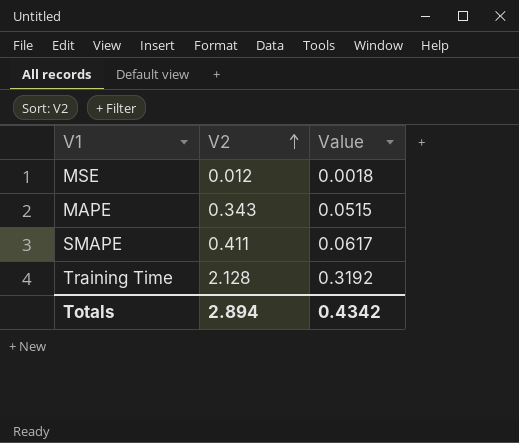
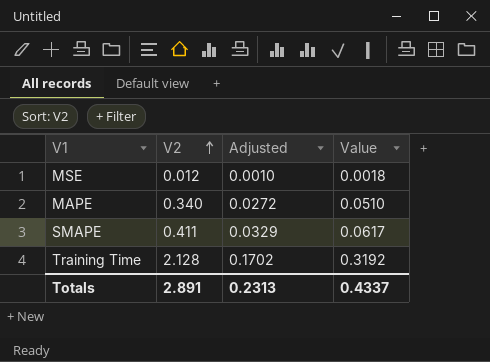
column Adjusted | formula: none -> [V2] * 0.08
MAPE | V2: 0.343 -> 0.340
MAPE | Value: 0.0515 -> 0.0510
Totals | V2: 2.894 -> 2.891
Totals | Value: 0.4342 -> 0.4337

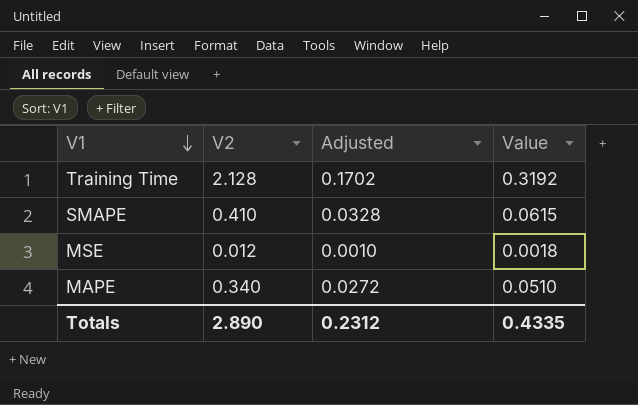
row order: V2 ascending -> V1 descending
SMAPE | V2: 0.411 -> 0.410
SMAPE | Adjusted: 0.0329 -> 0.0328
SMAPE | Value: 0.0617 -> 0.0615
Totals | V2: 2.891 -> 2.890
Totals | Adjusted: 0.2313 -> 0.2312
Totals | Value: 0.4337 -> 0.4335

